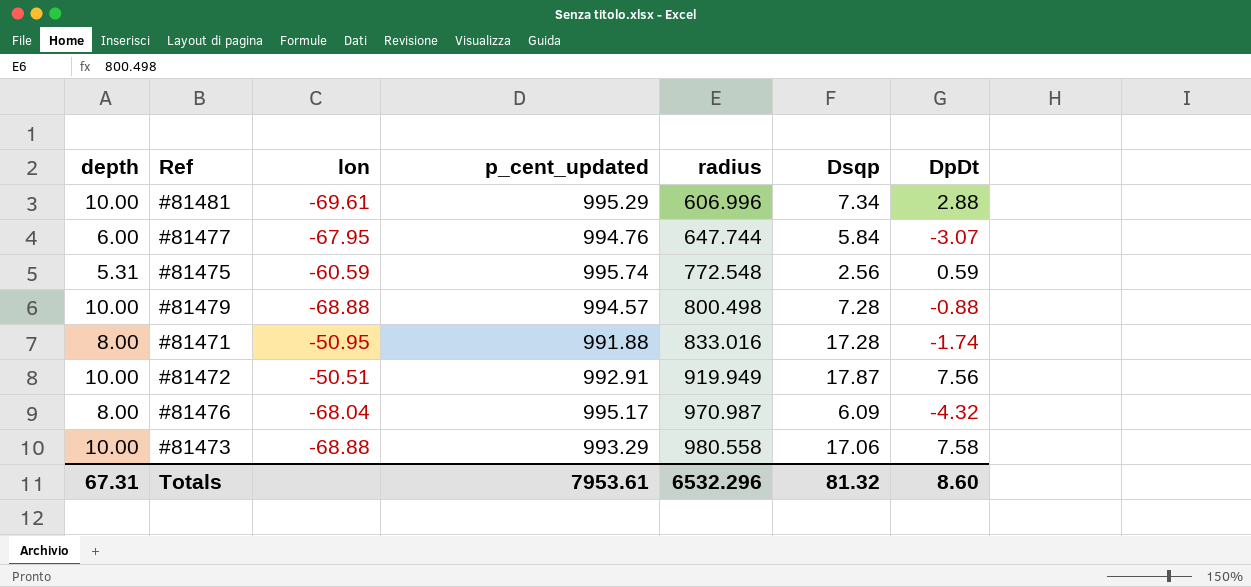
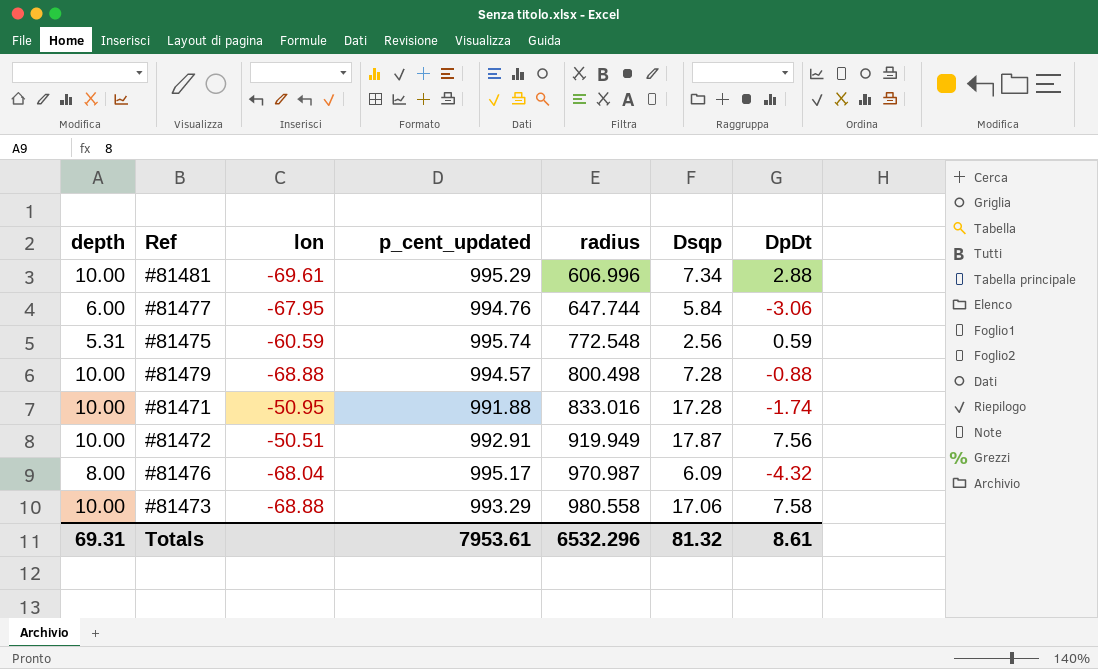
#81477 | DpDt: -3.07 -> -3.06
#81471 | depth: 8.00 -> 10.00
Totals | depth: 67.31 -> 69.31
Totals | DpDt: 8.60 -> 8.61

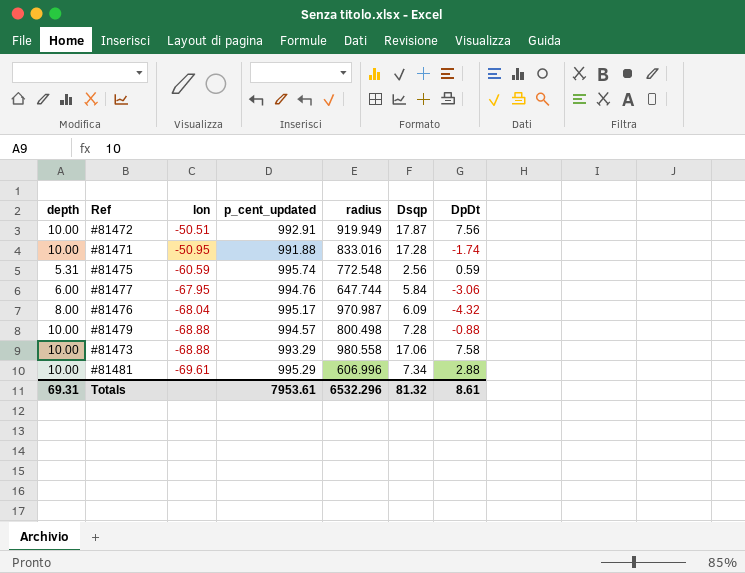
row order: radius ascending -> lon descending

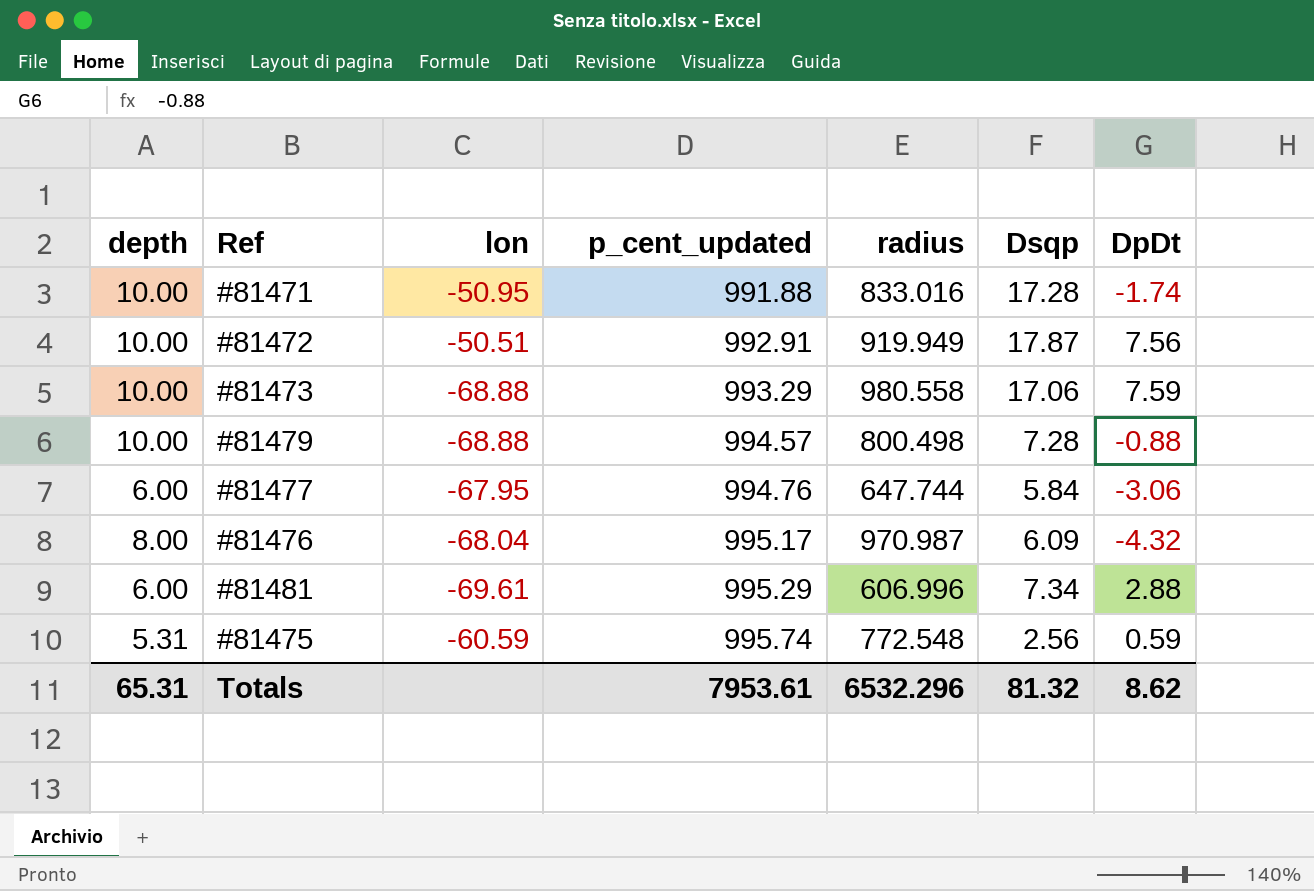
row order: lon descending -> p_cent_updated ascending
#81473 | DpDt: 7.58 -> 7.59
#81481 | depth: 10.00 -> 6.00
Totals | depth: 69.31 -> 65.31
Totals | DpDt: 8.61 -> 8.62

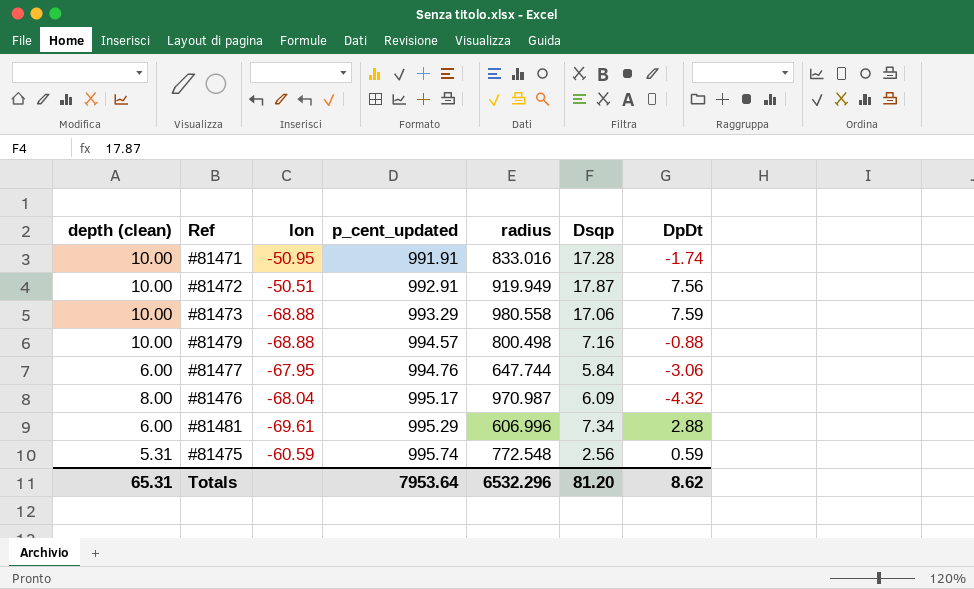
column name: depth -> depth (clean)
#81471 | p_cent_updated: 991.88 -> 991.91
#81479 | Dsqp: 7.28 -> 7.16
Totals | p_cent_updated: 7953.61 -> 7953.64
Totals | Dsqp: 81.32 -> 81.20

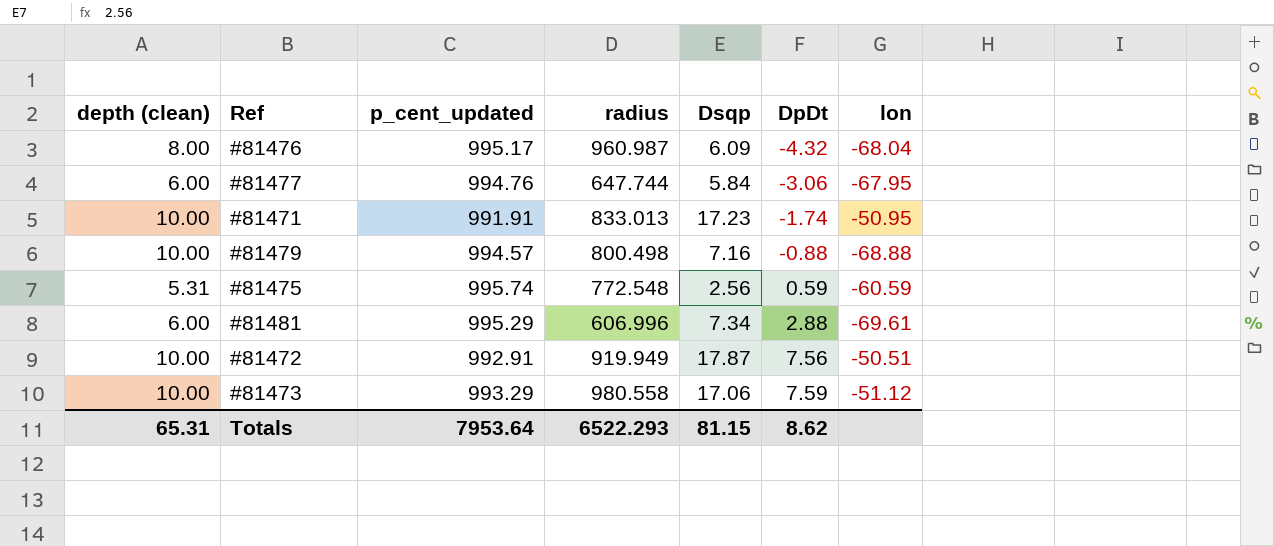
row order: p_cent_updated ascending -> DpDt ascending
column lon | position: 3 -> 7
#81476 | radius: 970.987 -> 960.987
#81471 | radius: 833.016 -> 833.013
#81471 | Dsqp: 17.28 -> 17.23
#81473 | lon: -68.88 -> -51.12
Totals | radius: 6532.296 -> 6522.293
Totals | Dsqp: 81.20 -> 81.15

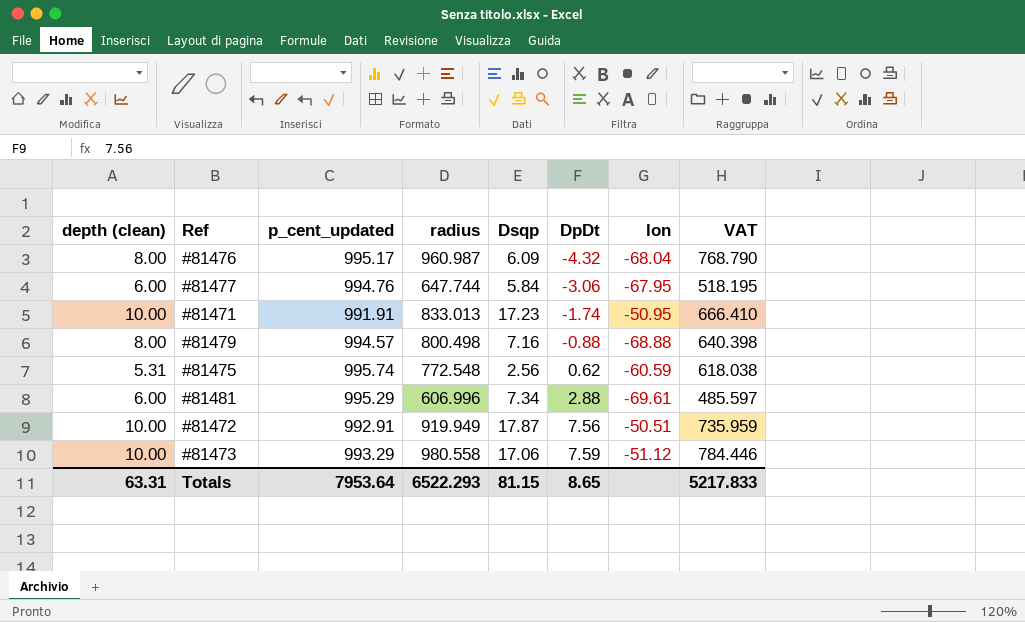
column VAT | formula: none -> [radius] * 0.8
#81479 | depth (clean): 10.00 -> 8.00
#81475 | DpDt: 0.59 -> 0.62
Totals | depth (clean): 65.31 -> 63.31
Totals | DpDt: 8.62 -> 8.65

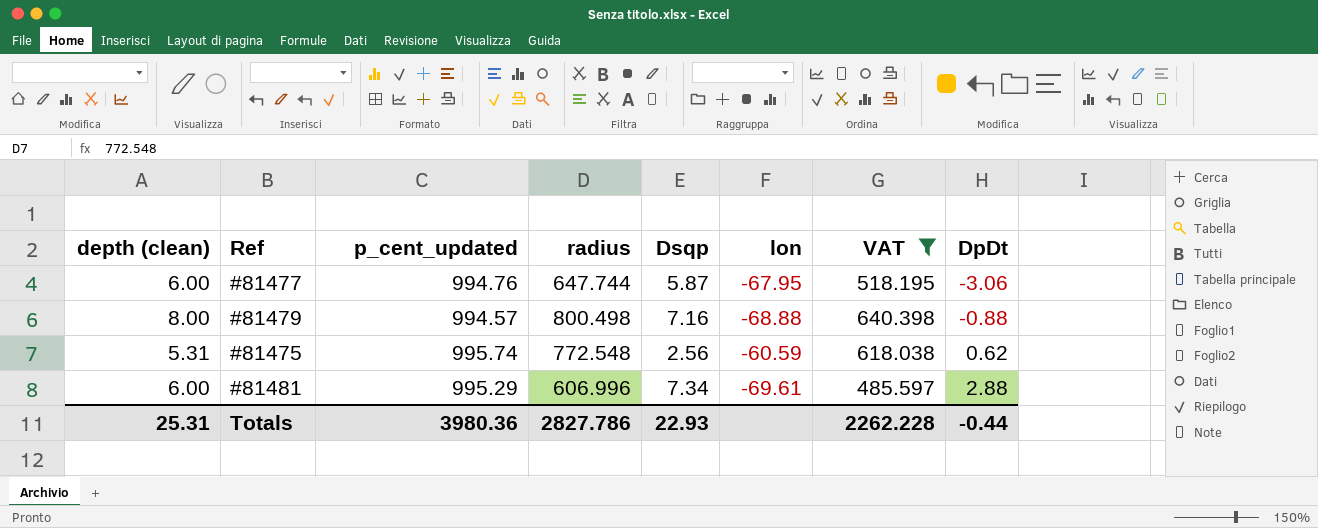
filter: none -> VAT <= 640.398
column DpDt | position: 6 -> 8
#81477 | Dsqp: 5.84 -> 5.87
Totals | depth (clean): 63.31 -> 25.31
Totals | p_cent_updated: 7953.64 -> 3980.36
Totals | radius: 6522.293 -> 2827.786
Totals | Dsqp: 81.15 -> 22.93
Totals | VAT: 5217.833 -> 2262.228
Totals | DpDt: 8.65 -> -0.44

